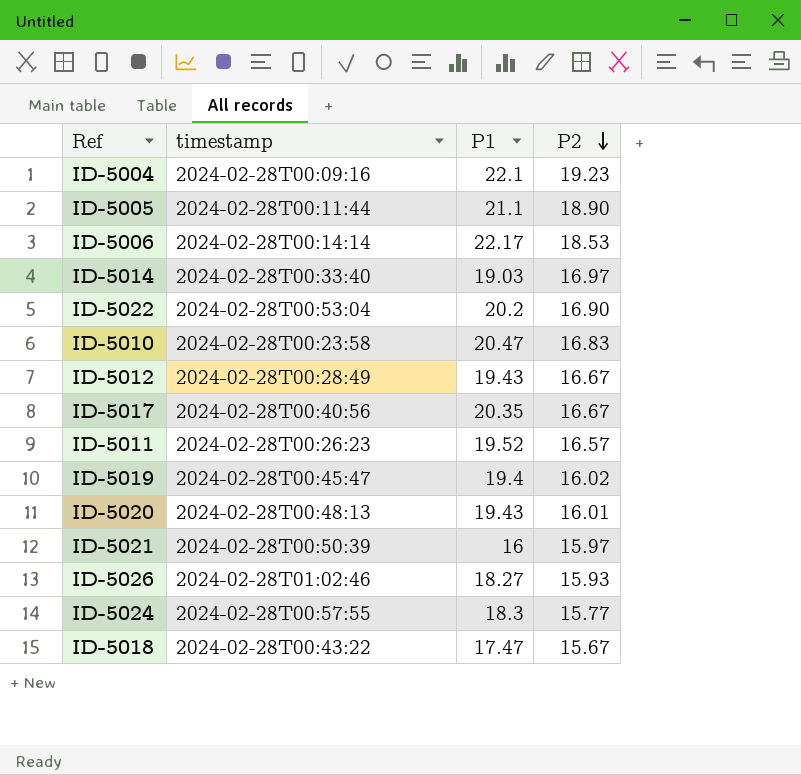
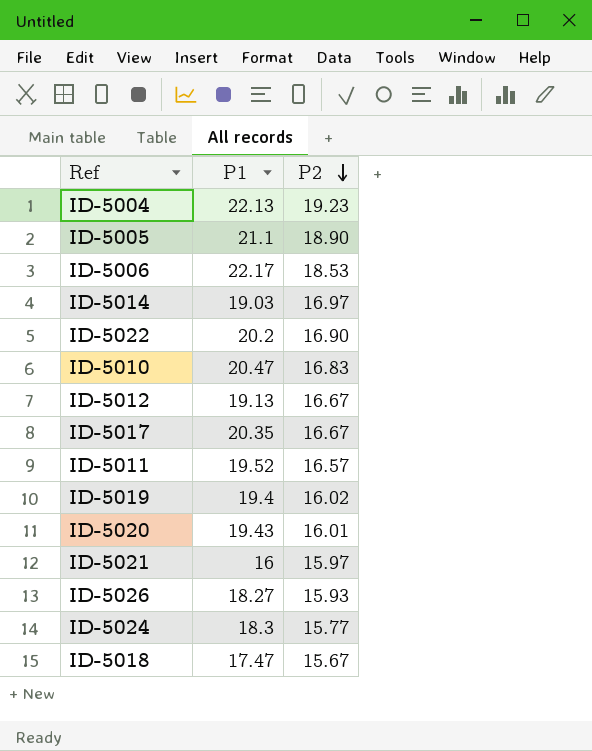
column timestamp | position: 2 -> none
ID-5004 | P1: 22.1 -> 22.13
ID-5012 | P1: 19.43 -> 19.13

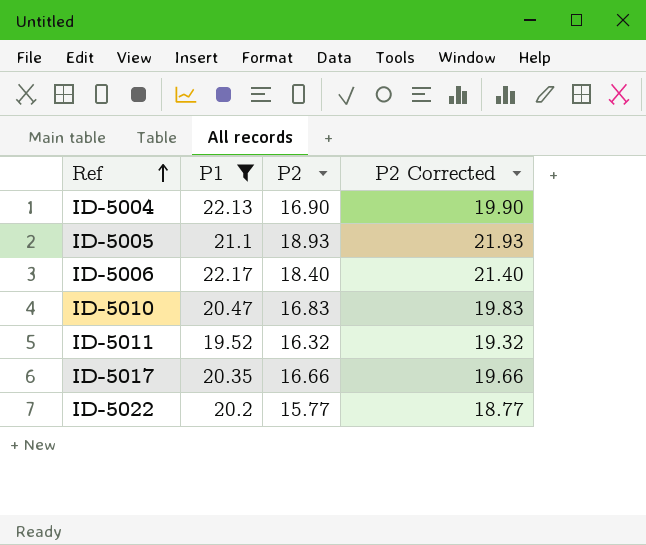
filter: none -> P1 >= 19.52
row order: P2 descending -> Ref ascending
column P2 Corrected | formula: none -> [P2] + 3
ID-5004 | P2: 19.23 -> 16.90
ID-5005 | P2: 18.90 -> 18.93
ID-5006 | P2: 18.53 -> 18.40
ID-5011 | P2: 16.57 -> 16.32
ID-5017 | P2: 16.67 -> 16.66
ID-5022 | P2: 16.90 -> 15.77

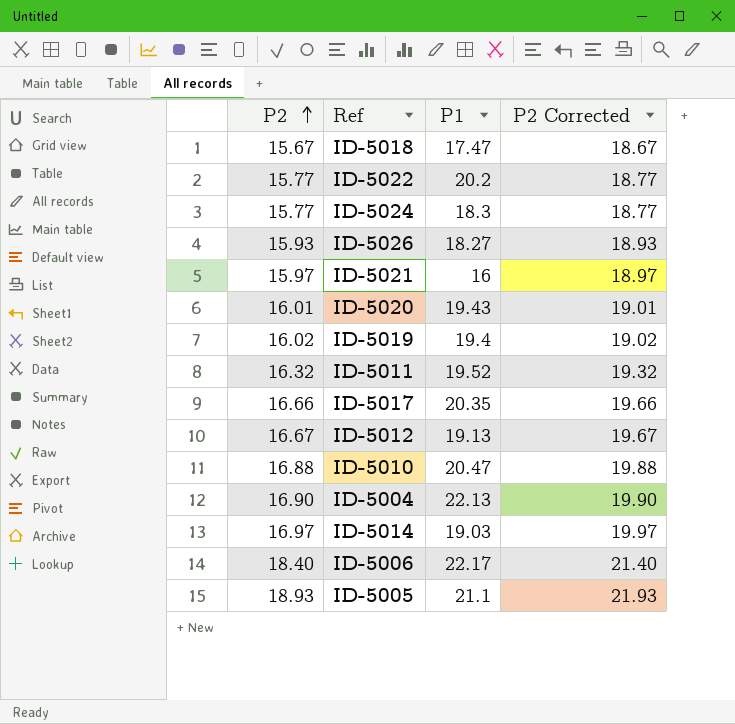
filter: P1 >= 19.52 -> none
row order: Ref ascending -> P2 ascending
column P2 | position: 3 -> 1
ID-5010 | P2: 16.83 -> 16.88
ID-5010 | P2 Corrected: 19.83 -> 19.88

